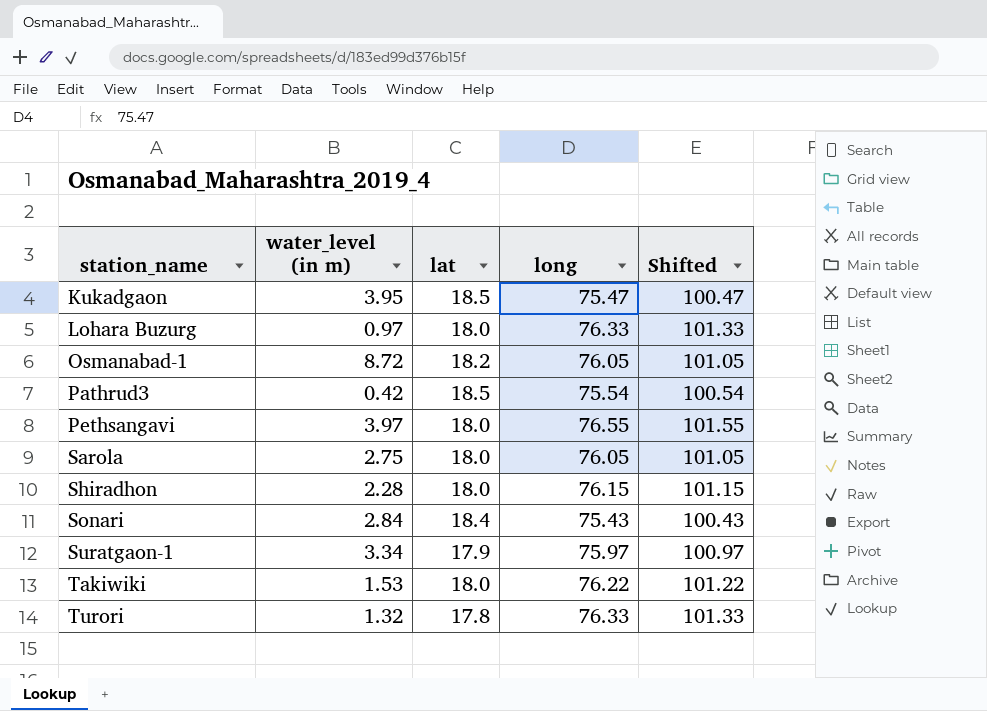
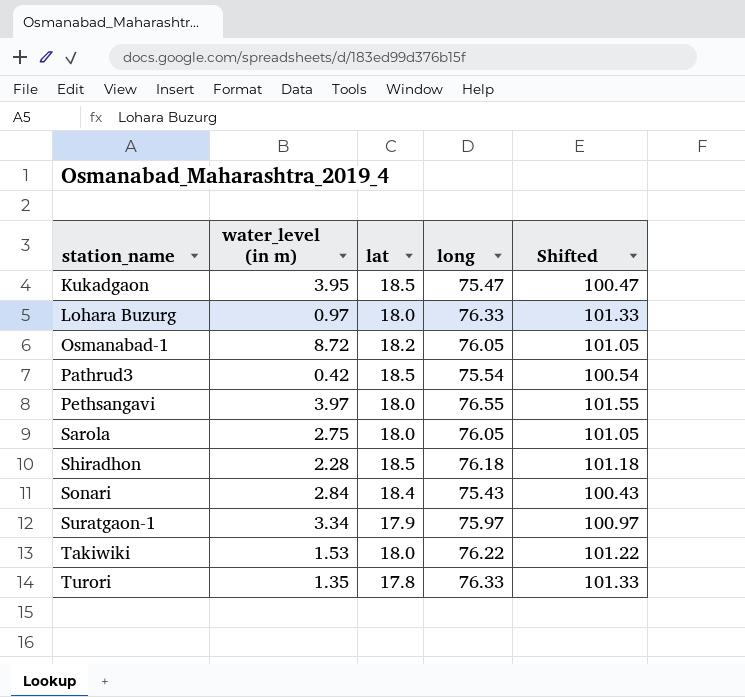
Shiradhon | lat: 18.0 -> 18.5
Shiradhon | long: 76.15 -> 76.18
Shiradhon | Shifted: 101.15 -> 101.18
Turori | water_level (in m): 1.32 -> 1.35

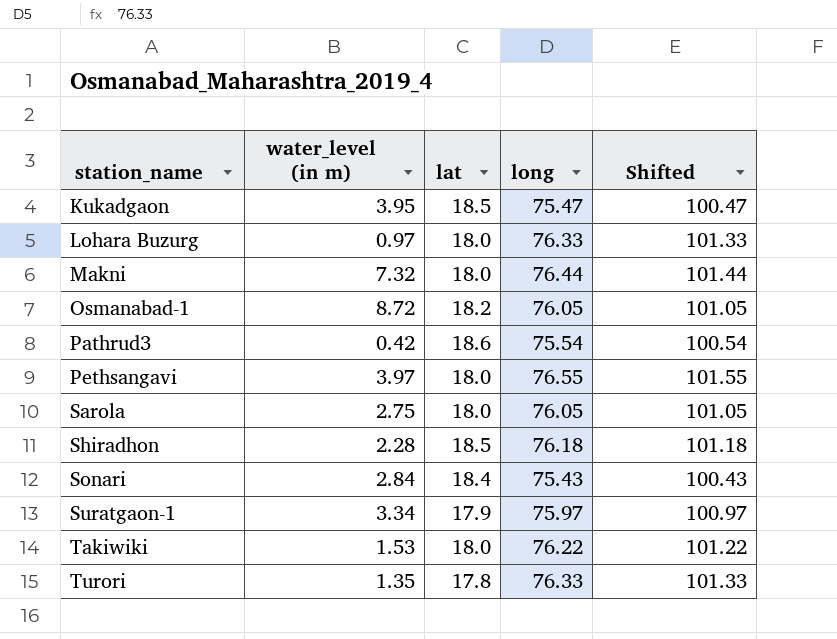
row Makni: none -> 7.32 | 18.0 | 76.44 | 101.44
Pathrud3 | lat: 18.5 -> 18.6

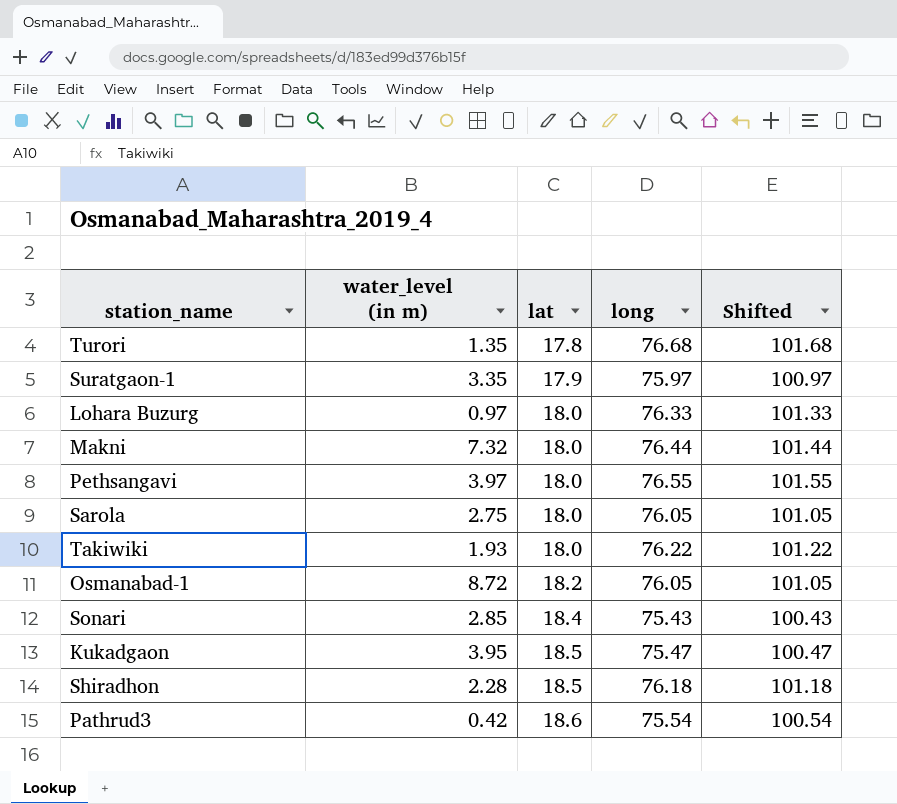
row order: station_name ascending -> lat ascending
Turori | long: 76.33 -> 76.68
Turori | Shifted: 101.33 -> 101.68
Suratgaon-1 | water_level (in m): 3.34 -> 3.35
Takiwiki | water_level (in m): 1.53 -> 1.93
Sonari | water_level (in m): 2.84 -> 2.85

